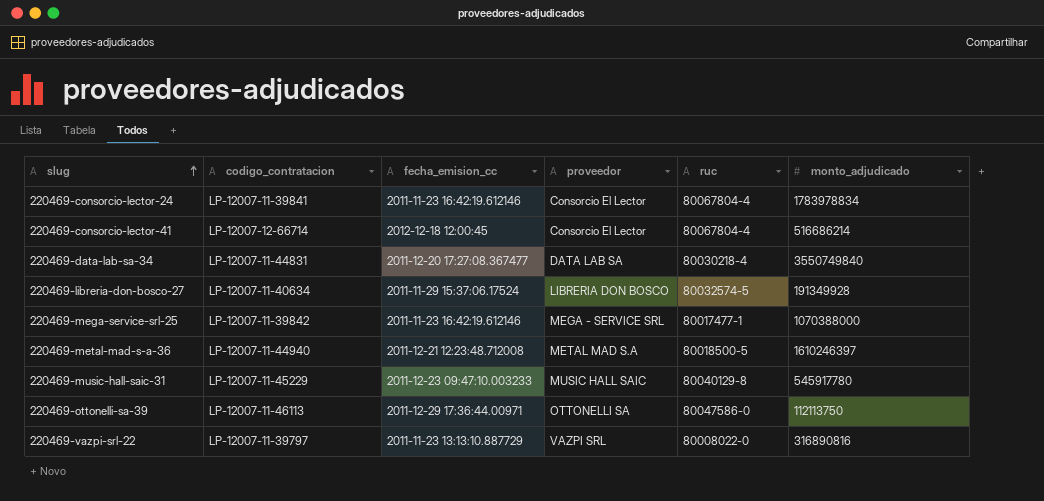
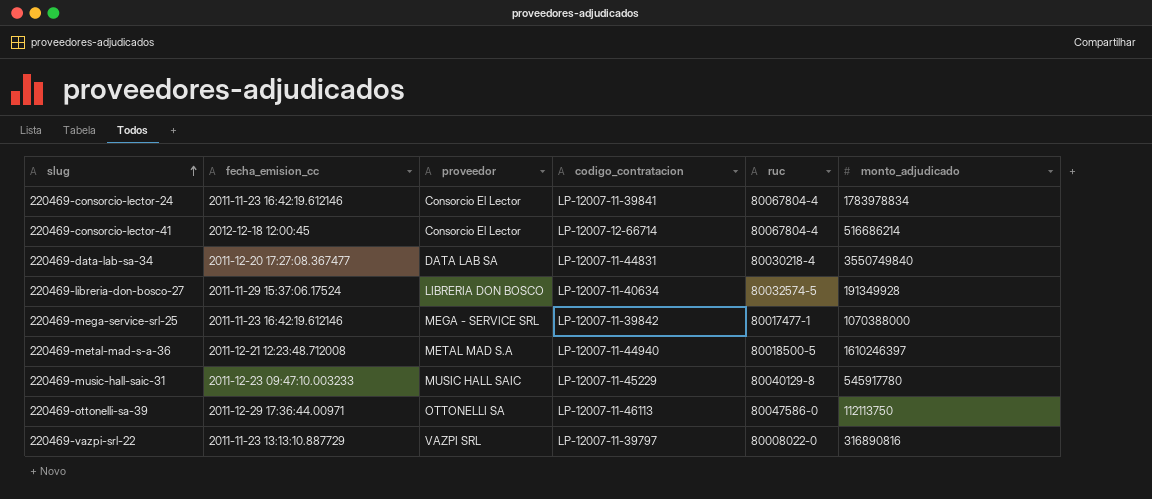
column codigo_contratacion | position: 2 -> 4

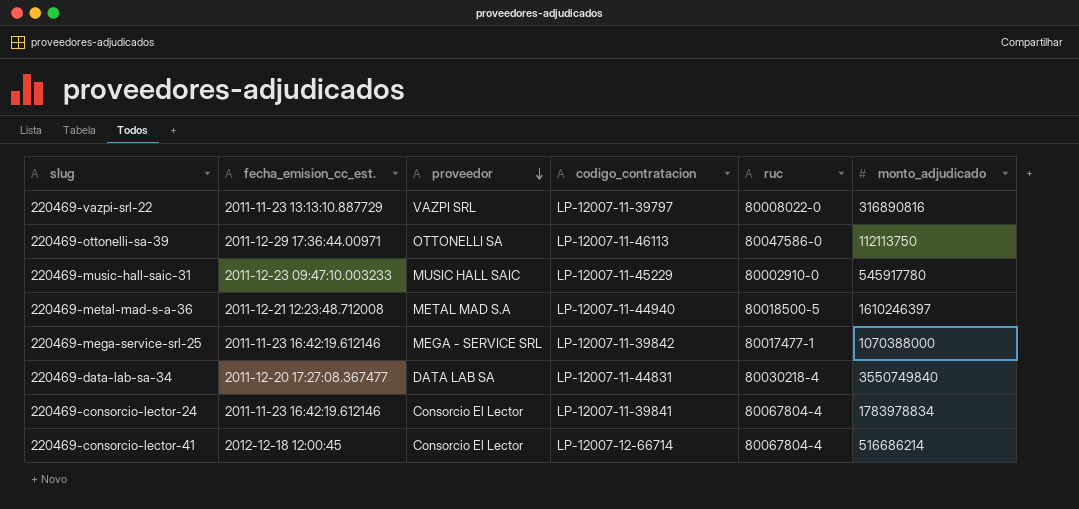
row order: slug ascending -> proveedor descending
column name: fecha_emision_cc -> fecha_emision_cc_est.
row 220469-libreria-don-bosco-27: 2011-11-29 15:37:06.17524 | LIBRERIA DON BOSCO | LP-12007-11-40634 | 80032574-5 | 191349928 -> none
220469-music-hall-saic-31 | ruc: 80040129-8 -> 80002910-0

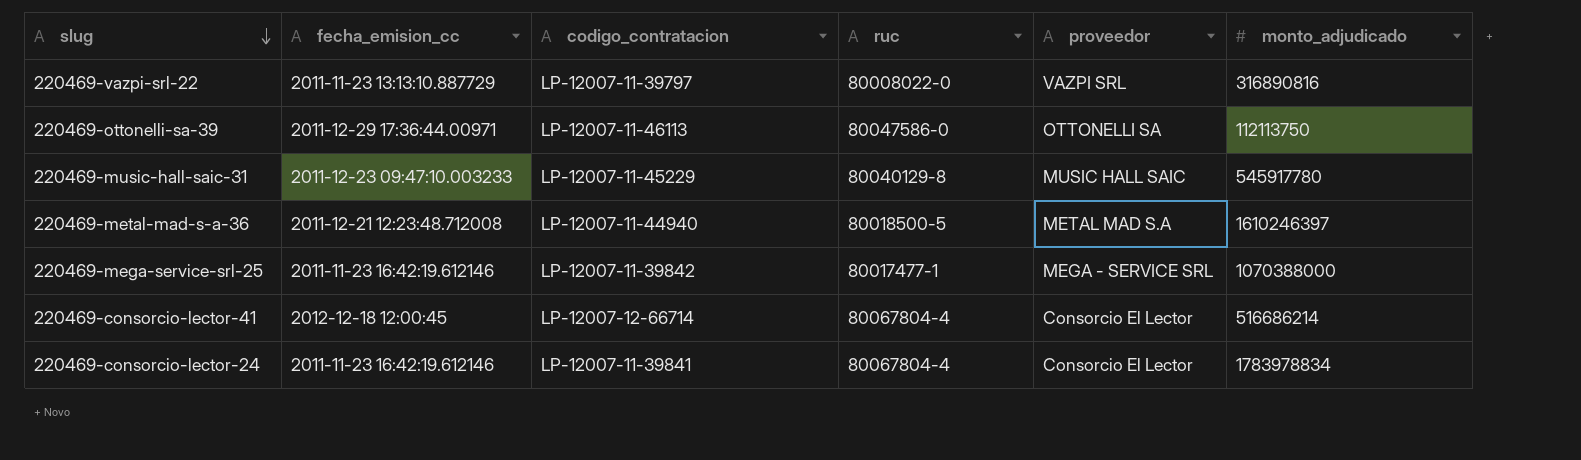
row order: proveedor descending -> slug descending
column name: fecha_emision_cc_est. -> fecha_emision_cc
column proveedor | position: 3 -> 5
row 220469-data-lab-sa-34: 2011-12-20 17:27:08.367477 | DATA LAB SA | LP-12007-11-44831 | 80030218-4 | 3550749840 -> none
220469-music-hall-saic-31 | ruc: 80002910-0 -> 80040129-8

